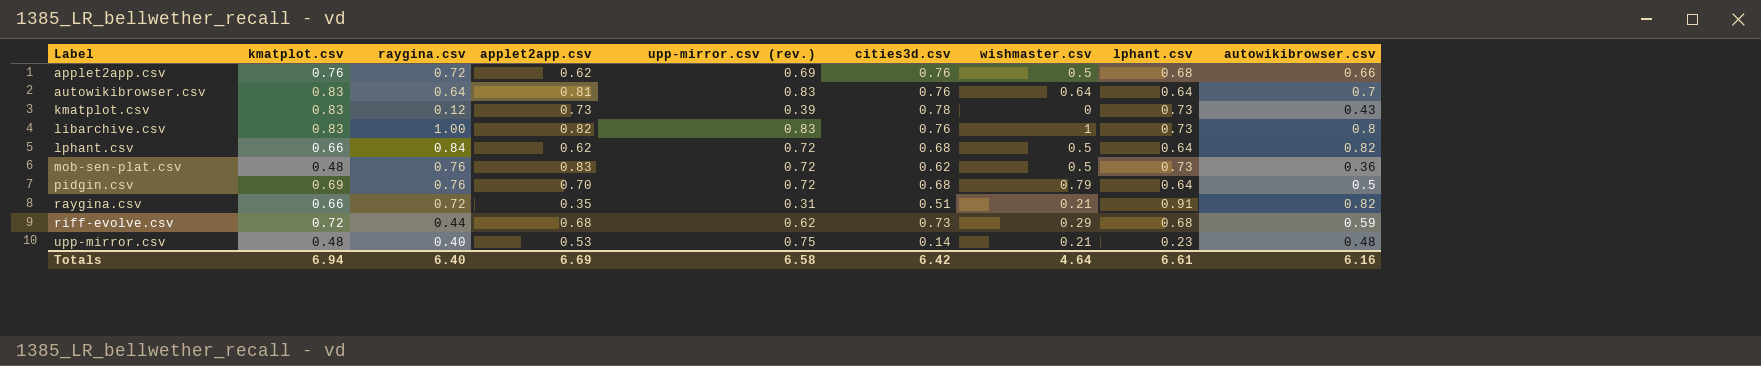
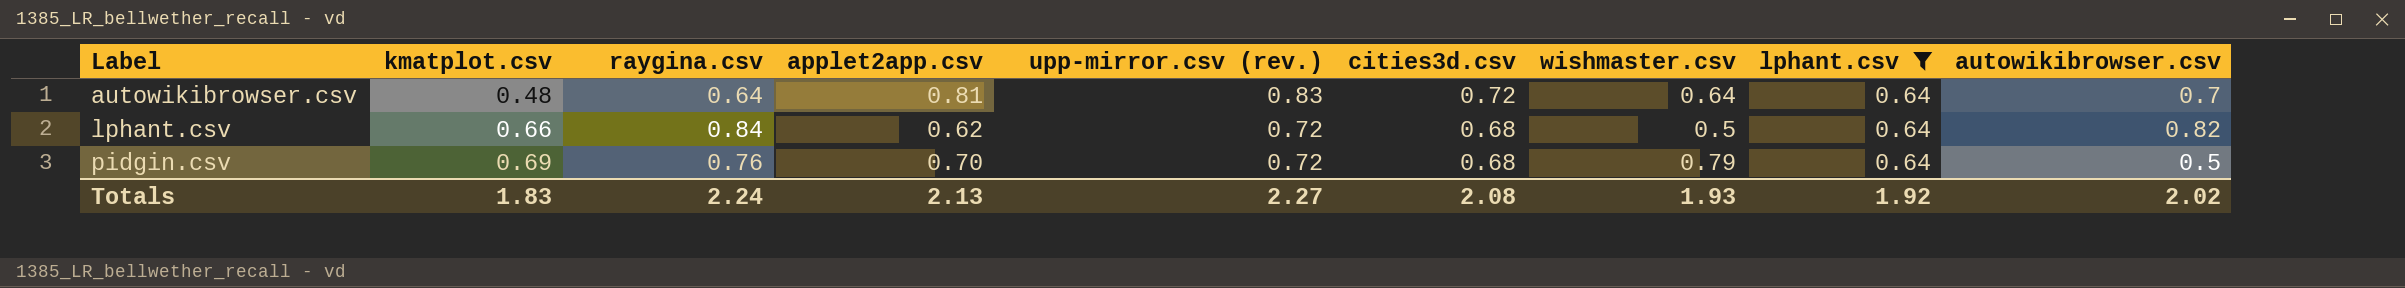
filter: none -> lphant.csv = 0.64
autowikibrowser.csv | kmatplot.csv: 0.83 -> 0.48
autowikibrowser.csv | cities3d.csv: 0.76 -> 0.72
Totals | kmatplot.csv: 6.94 -> 1.83
Totals | raygina.csv: 6.40 -> 2.24
Totals | applet2app.csv: 6.69 -> 2.13
Totals | upp-mirror.csv (rev.): 6.58 -> 2.27
Totals | cities3d.csv: 6.42 -> 2.08
Totals | wishmaster.csv: 4.64 -> 1.93
Totals | lphant.csv: 6.61 -> 1.92
Totals | autowikibrowser.csv: 6.16 -> 2.02

